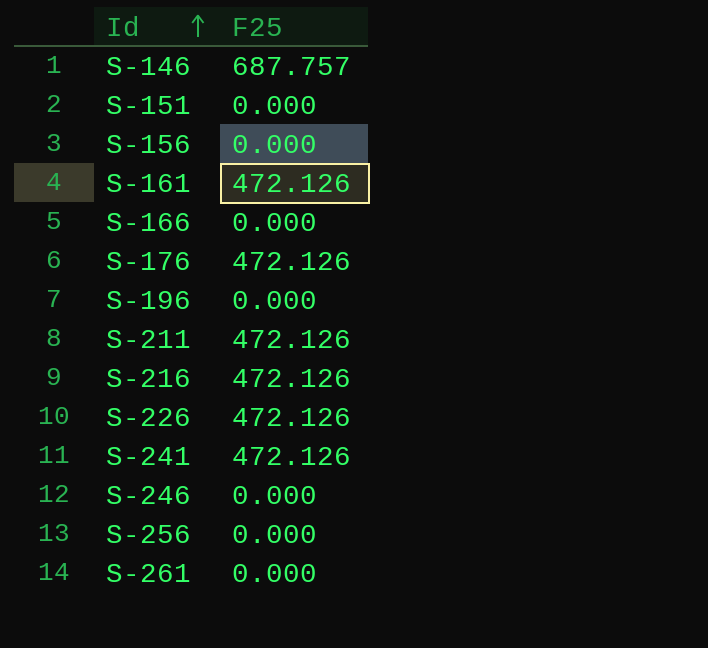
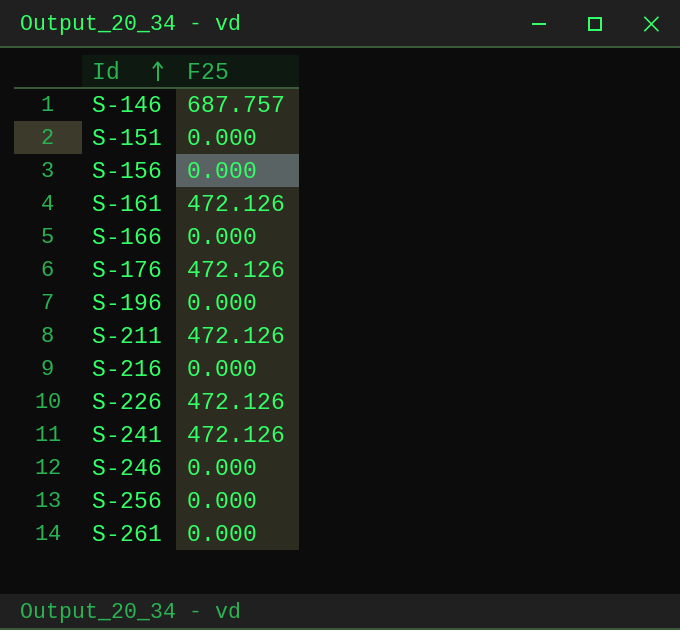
S-216 | F25: 472.126 -> 0.000

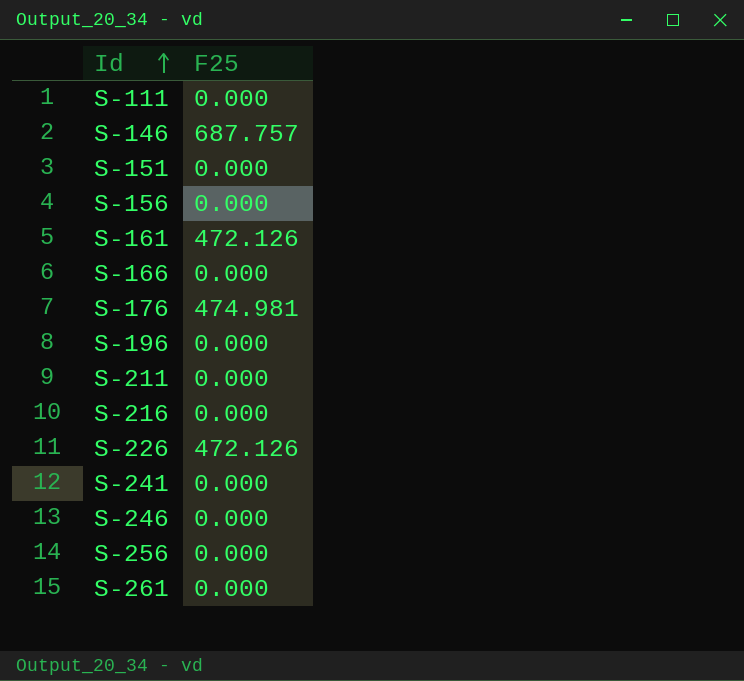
row S-111: none -> 0.000
S-176 | F25: 472.126 -> 474.981
S-211 | F25: 472.126 -> 0.000
S-241 | F25: 472.126 -> 0.000

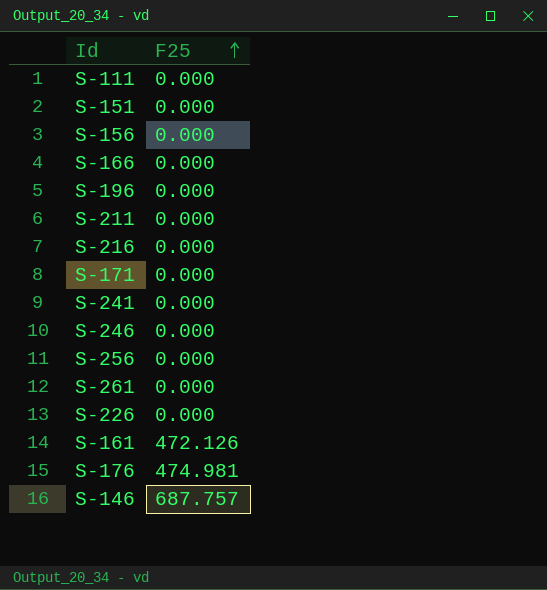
row order: Id ascending -> F25 ascending
row S-171: none -> 0.000
S-226 | F25: 472.126 -> 0.000

